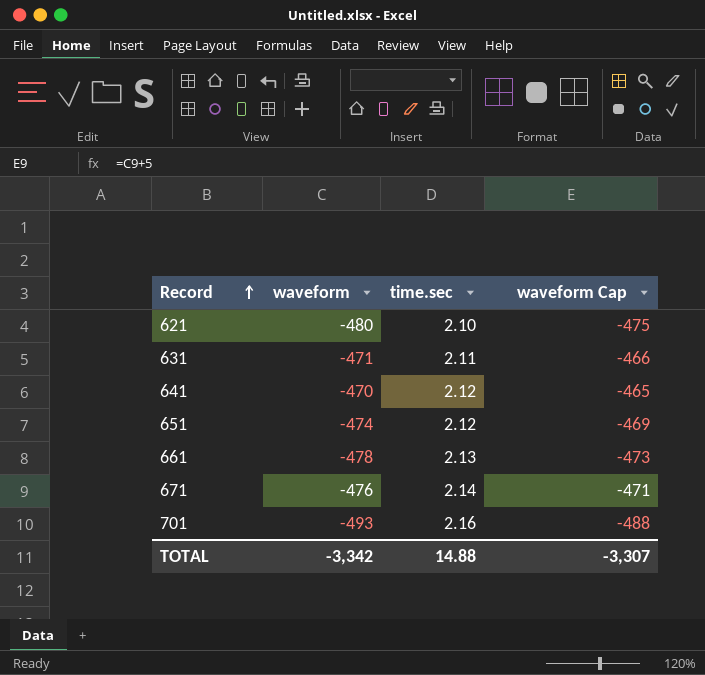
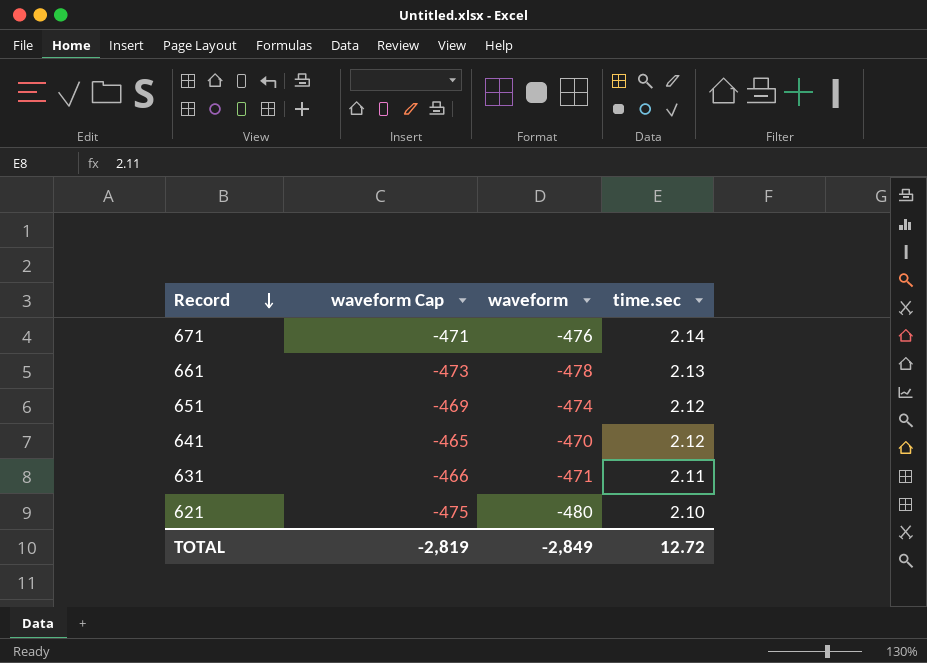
row order: Record ascending -> Record descending
column waveform Cap | position: 4 -> 2
row 701: -493 | 2.16 | -488 -> none
TOTAL | waveform Cap: -3,307 -> -2,819
TOTAL | waveform: -3,342 -> -2,849
TOTAL | time.sec: 14.88 -> 12.72

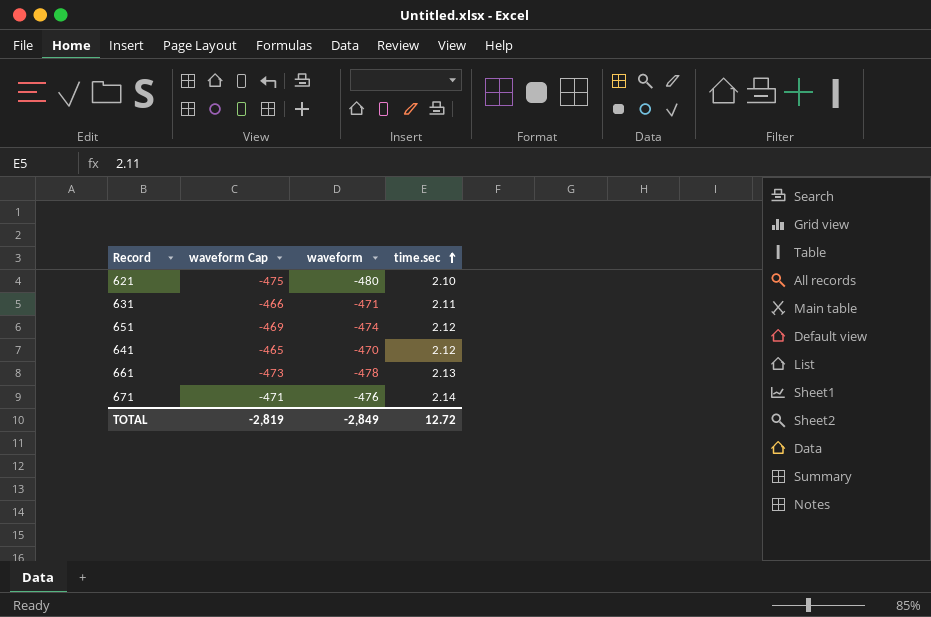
row order: Record descending -> time.sec ascending

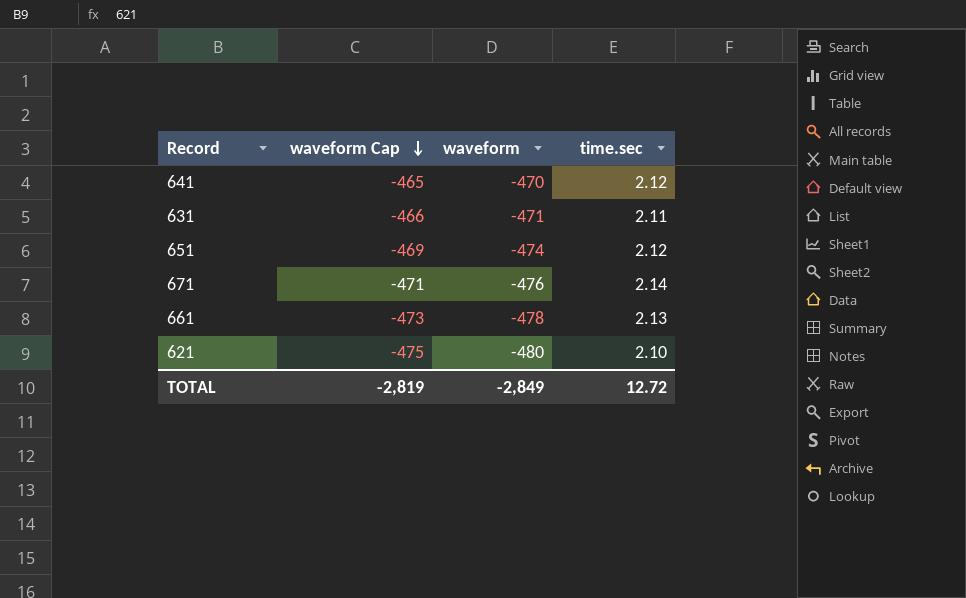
row order: time.sec ascending -> waveform Cap descending

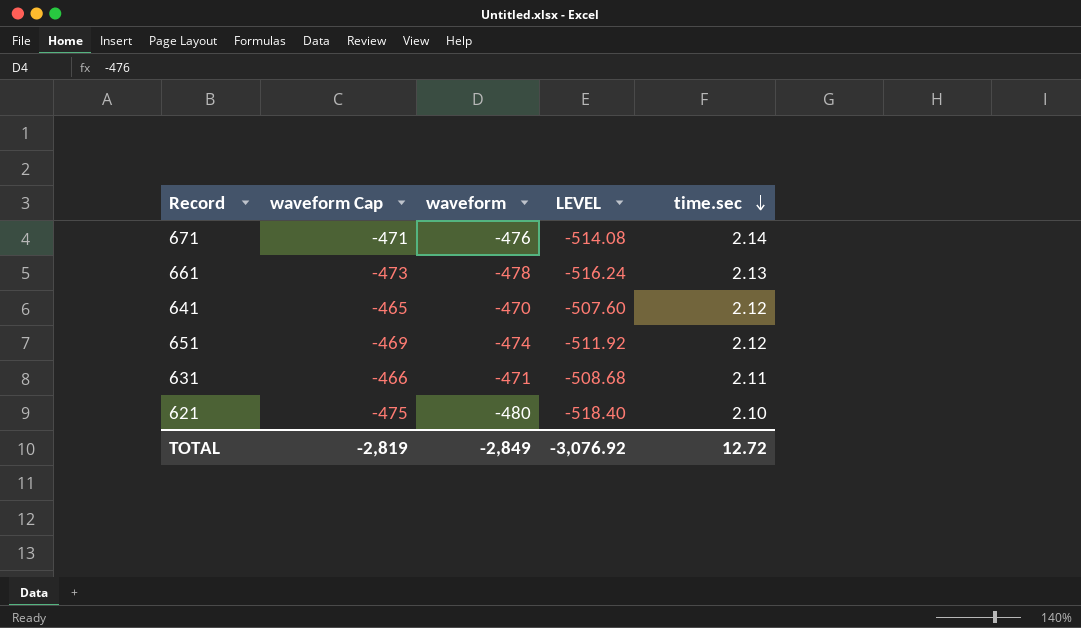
row order: waveform Cap descending -> time.sec descending
column LEVEL | formula: none -> [waveform] * 1.08

